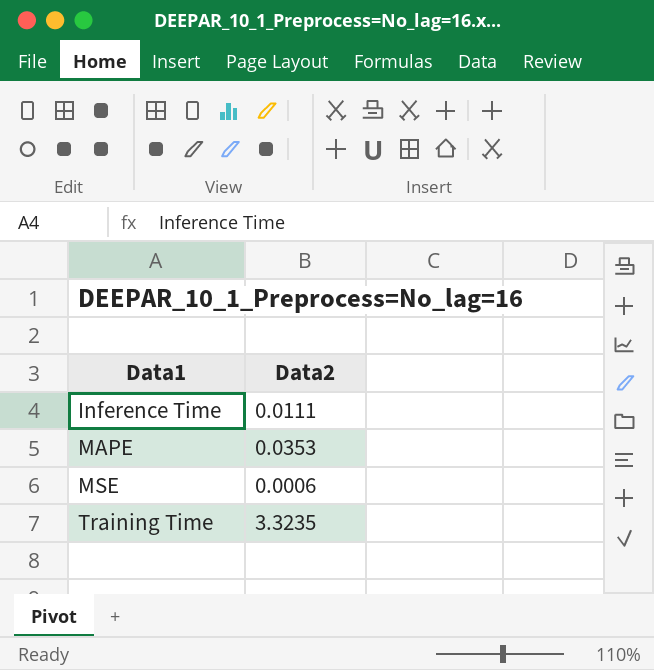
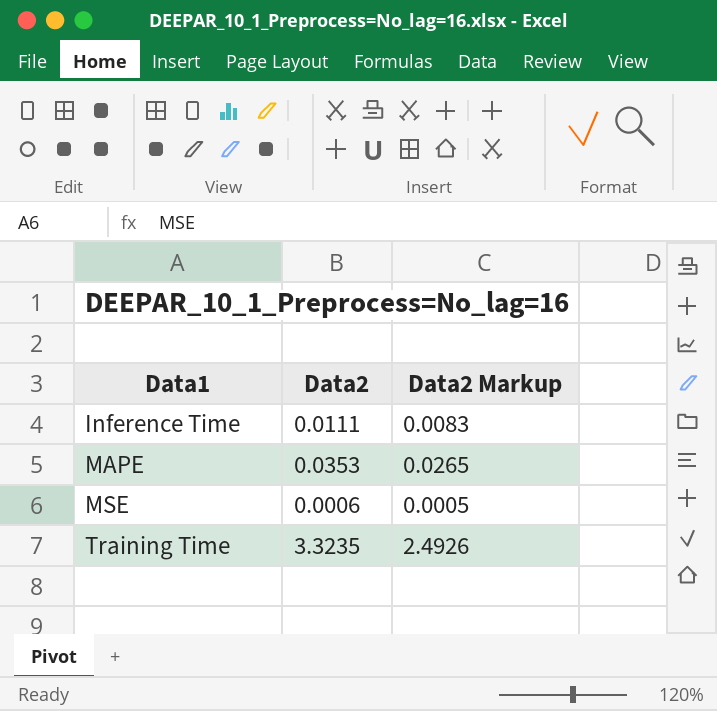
column Data2 Markup | formula: none -> [Data2] * 0.75

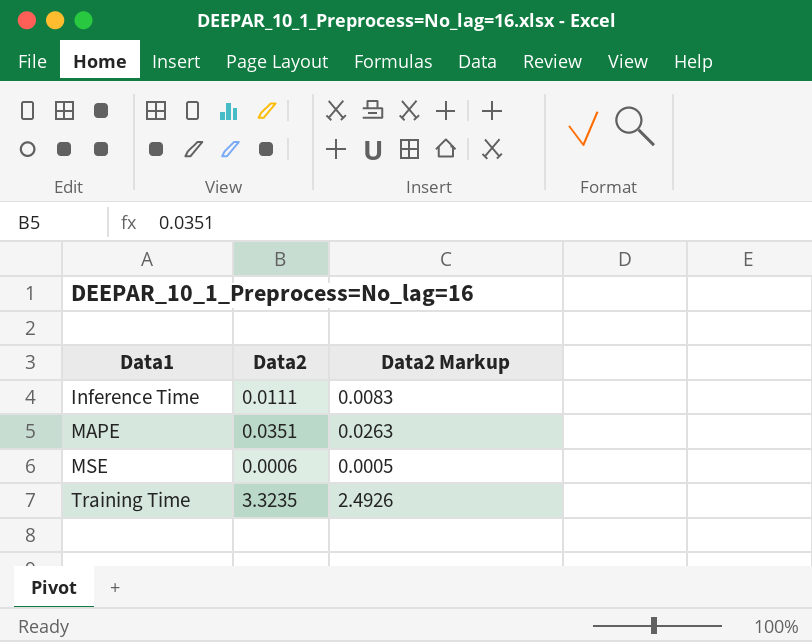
MAPE | Data2: 0.0353 -> 0.0351
MAPE | Data2 Markup: 0.0265 -> 0.0263

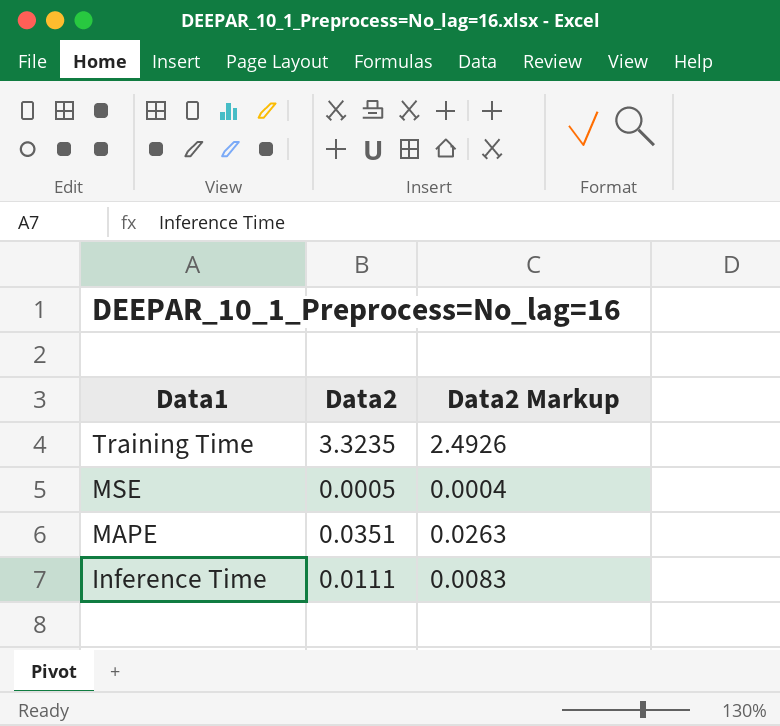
row order: Data1 ascending -> Data1 descending
MSE | Data2: 0.0006 -> 0.0005
MSE | Data2 Markup: 0.0005 -> 0.0004

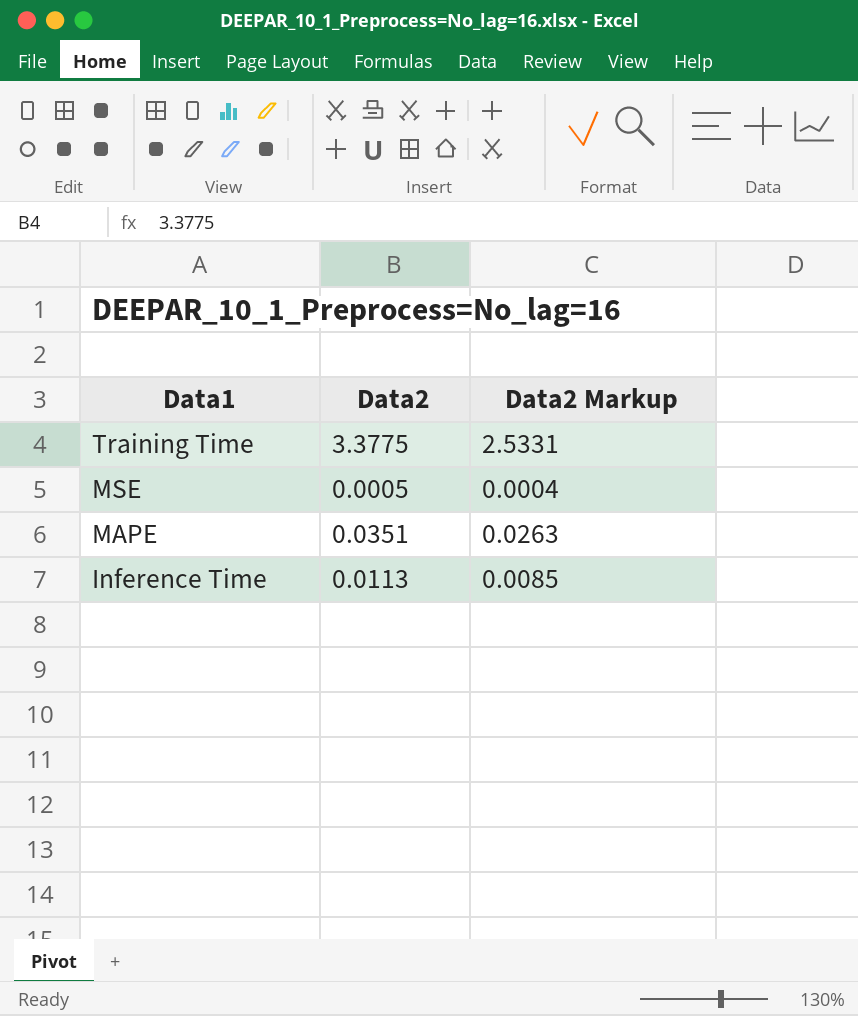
Training Time | Data2: 3.3235 -> 3.3775
Training Time | Data2 Markup: 2.4926 -> 2.5331
Inference Time | Data2: 0.0111 -> 0.0113
Inference Time | Data2 Markup: 0.0083 -> 0.0085

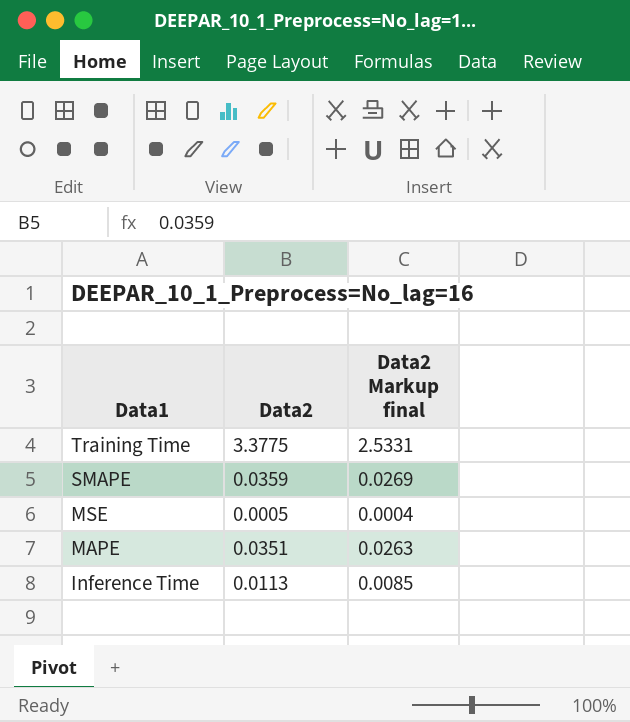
column name: Data2 Markup -> Data2 Markup final
row SMAPE: none -> 0.0359 | 0.0269

